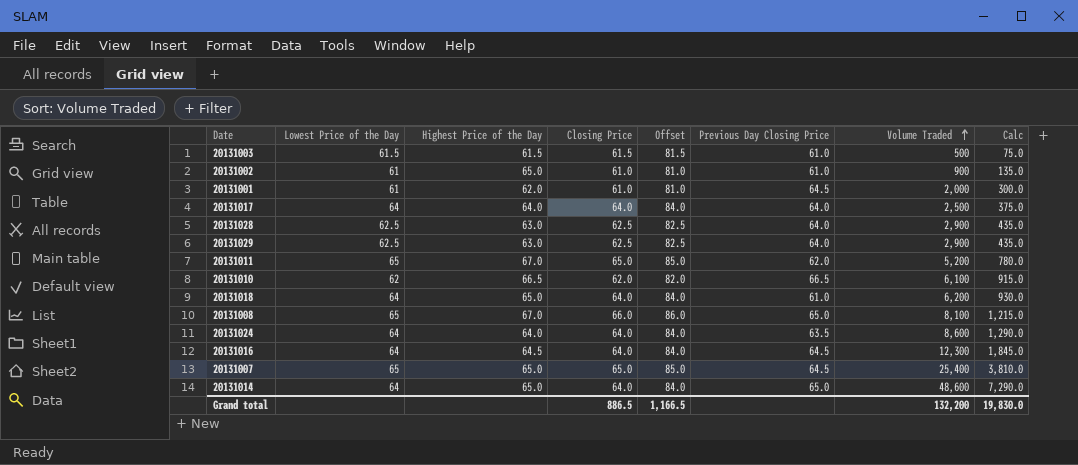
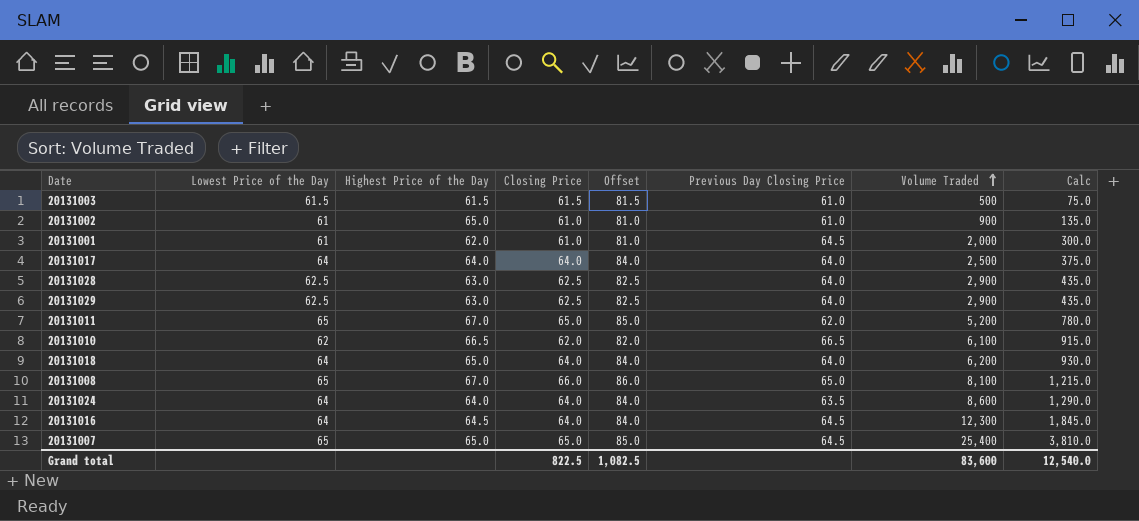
row 20131014: 64 | 65.0 | 64.0 | 84.0 | 65.0 | 48,600 | 7,290.0 -> none
20131018 | Previous Day Closing Price: 61.0 -> 64.0
Grand total | Closing Price: 886.5 -> 822.5
Grand total | Offset: 1,166.5 -> 1,082.5
Grand total | Volume Traded: 132,200 -> 83,600
Grand total | Calc: 19,830.0 -> 12,540.0

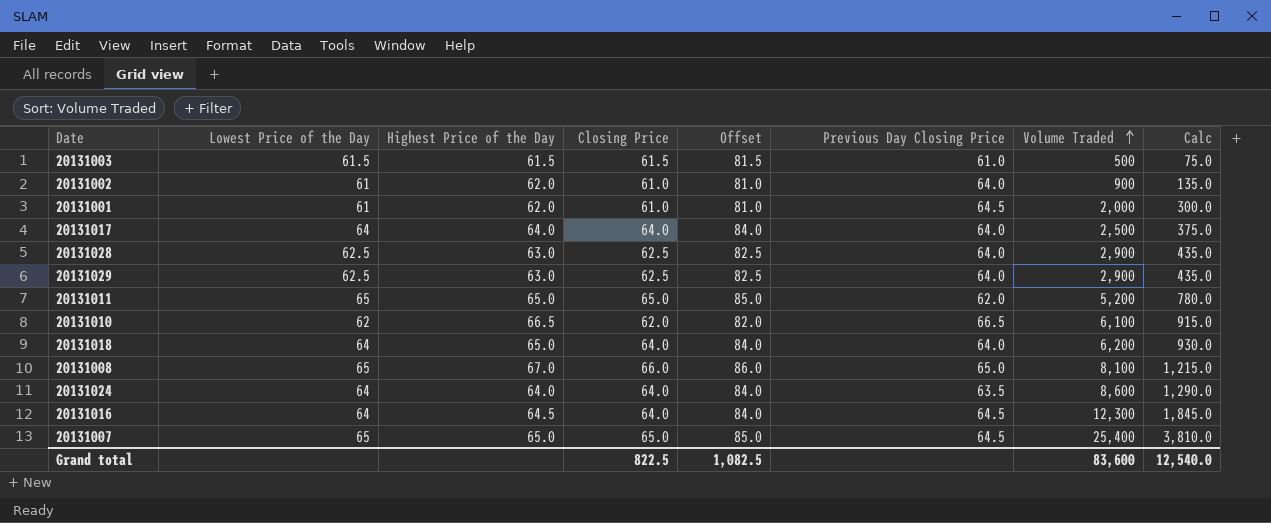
20131002 | Highest Price of the Day: 65.0 -> 62.0
20131002 | Previous Day Closing Price: 61.0 -> 64.0
20131011 | Highest Price of the Day: 67.0 -> 65.0

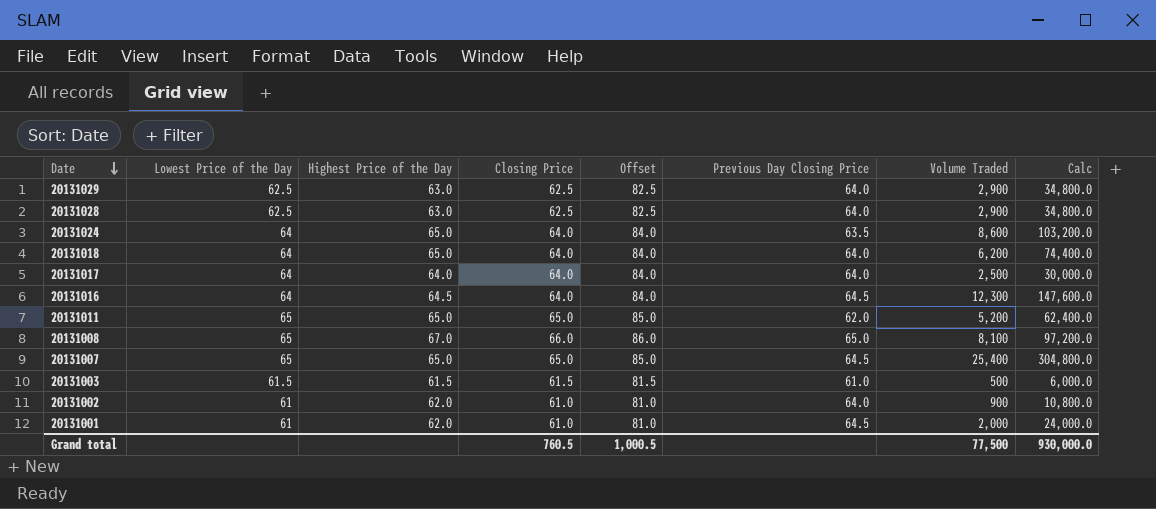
row order: Volume Traded ascending -> Date descending
column Calc | formula: [Volume Traded] * 0.15 -> [Volume Traded] * 12
row 20131010: 62 | 66.5 | 62.0 | 82.0 | 66.5 | 6,100 | 915.0 -> none
20131024 | Highest Price of the Day: 64.0 -> 65.0
Grand total | Closing Price: 822.5 -> 760.5
Grand total | Offset: 1,082.5 -> 1,000.5
Grand total | Volume Traded: 83,600 -> 77,500
Grand total | Calc: 12,540.0 -> 930,000.0

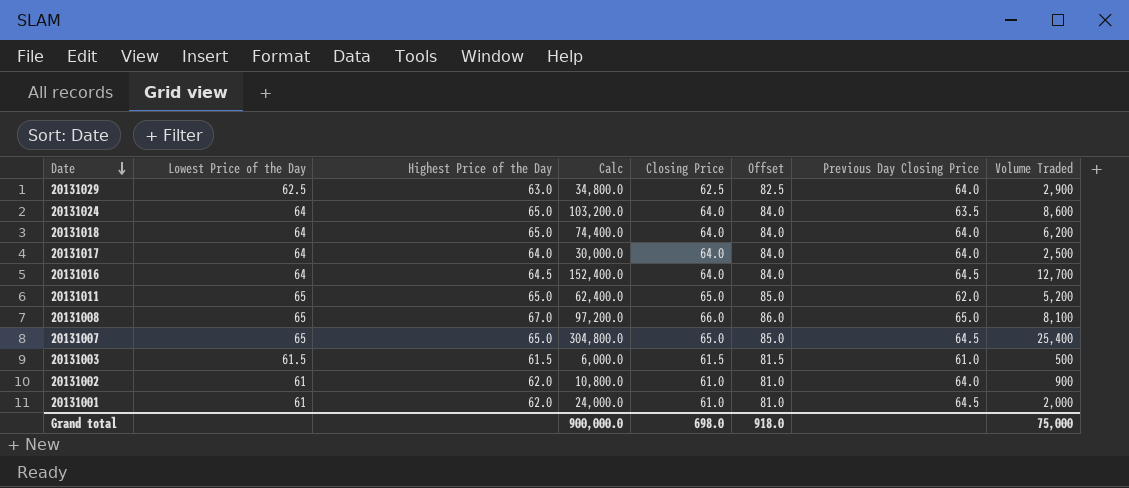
column Calc | position: 8 -> 4
row 20131028: 62.5 | 63.0 | 62.5 | 82.5 | 64.0 | 2,900 | 34,800.0 -> none
20131016 | Calc: 147,600.0 -> 152,400.0
20131016 | Volume Traded: 12,300 -> 12,700
Grand total | Calc: 930,000.0 -> 900,000.0
Grand total | Closing Price: 760.5 -> 698.0
Grand total | Offset: 1,000.5 -> 918.0
Grand total | Volume Traded: 77,500 -> 75,000

